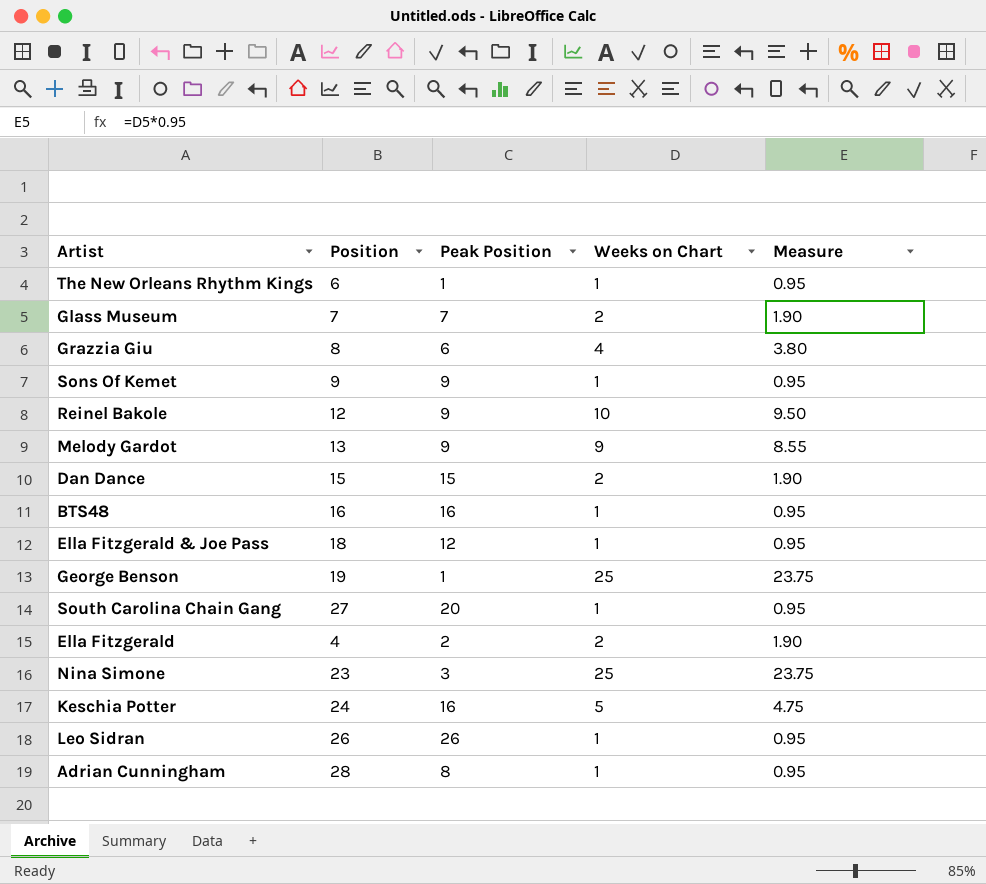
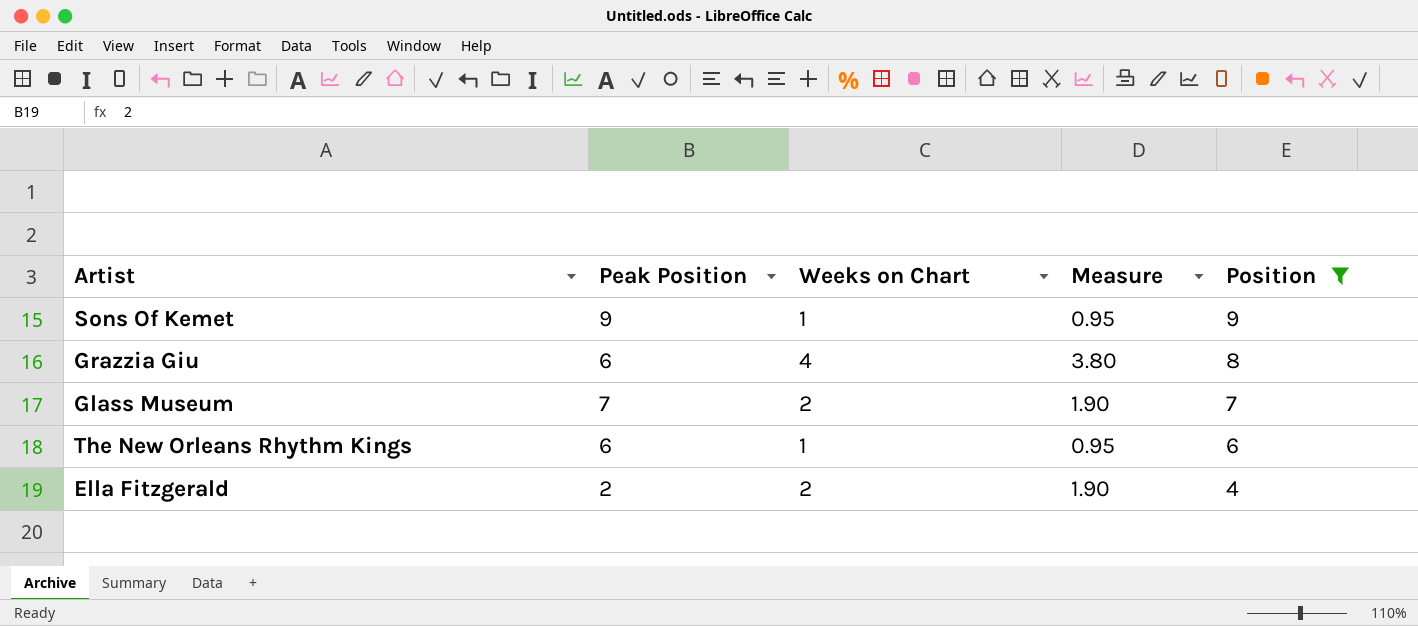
filter: none -> Position <= 9
row order: none -> Position descending
column Position | position: 2 -> 5
The New Orleans Rhythm Kings | Peak Position: 1 -> 6

